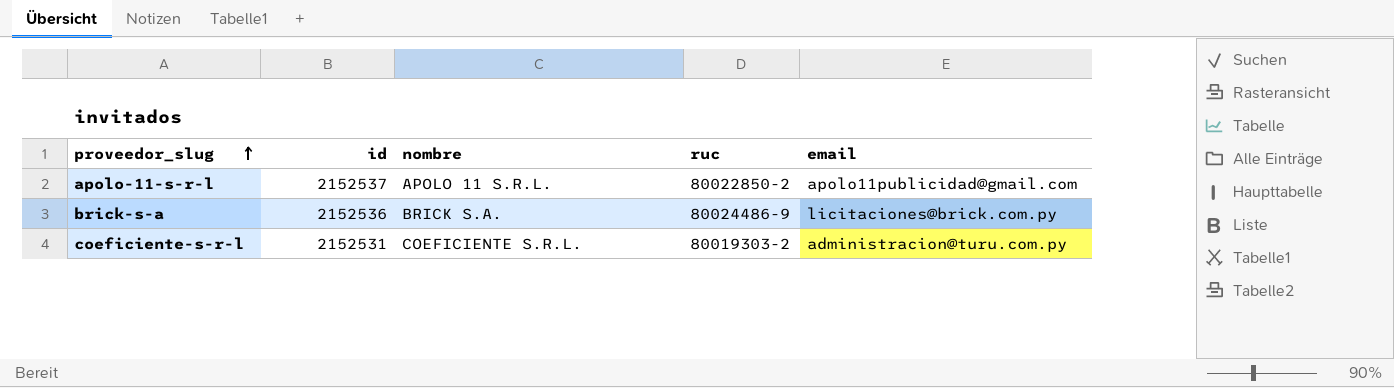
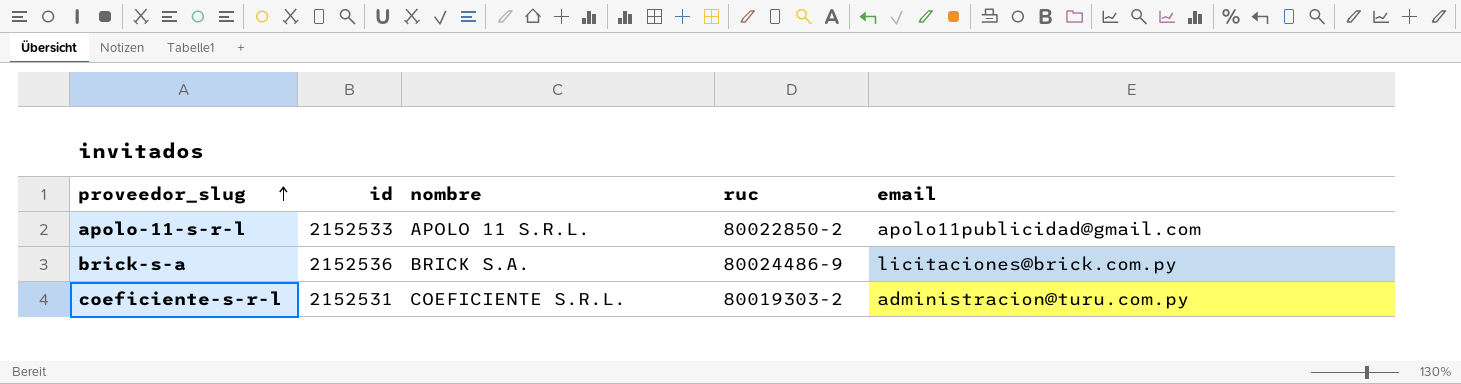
apolo-11-s-r-l | id: 2152537 -> 2152533

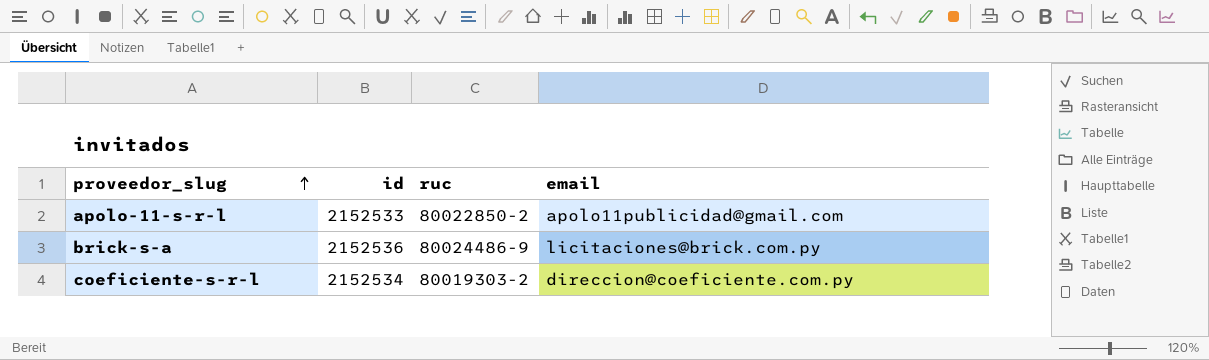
column nombre | position: 3 -> none
coeficiente-s-r-l | id: 2152531 -> 2152534
coeficiente-s-r-l | email: administracion@turu.com.py -> direccion@coeficiente.com.py

